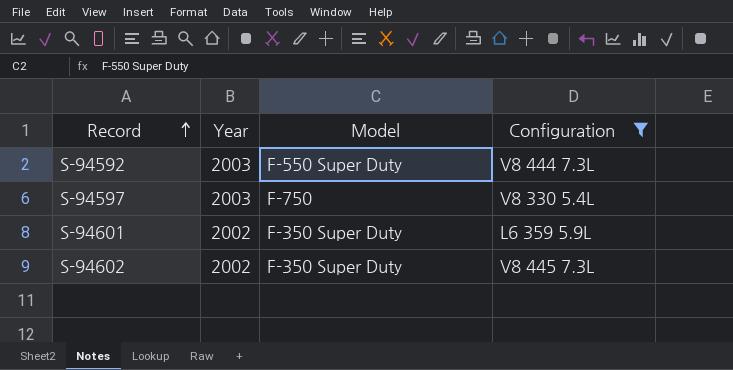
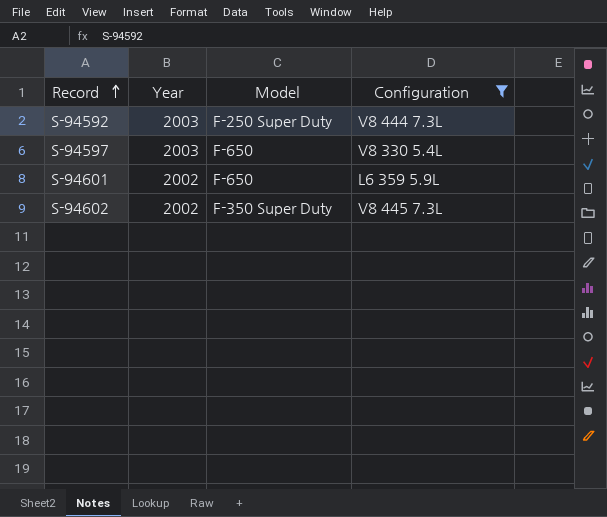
S-94592 | Model: F-550 Super Duty -> F-250 Super Duty
S-94597 | Model: F-750 -> F-650
S-94601 | Model: F-350 Super Duty -> F-650

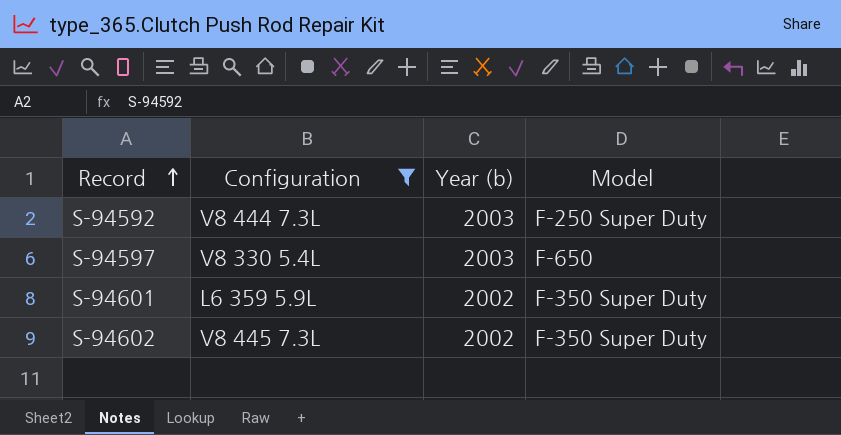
column Configuration | position: 4 -> 2
column name: Year -> Year (b)
S-94601 | Model: F-650 -> F-350 Super Duty

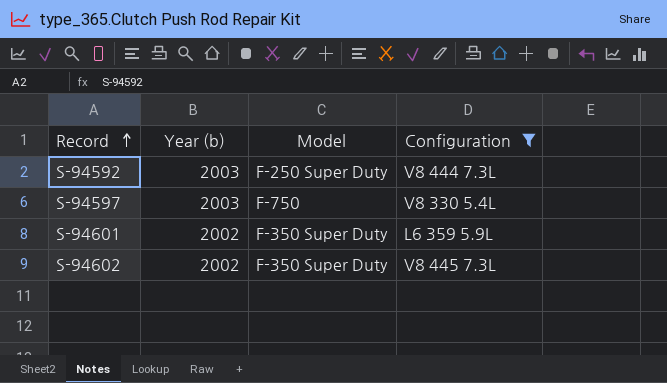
column Configuration | position: 2 -> 4
S-94597 | Model: F-650 -> F-750

